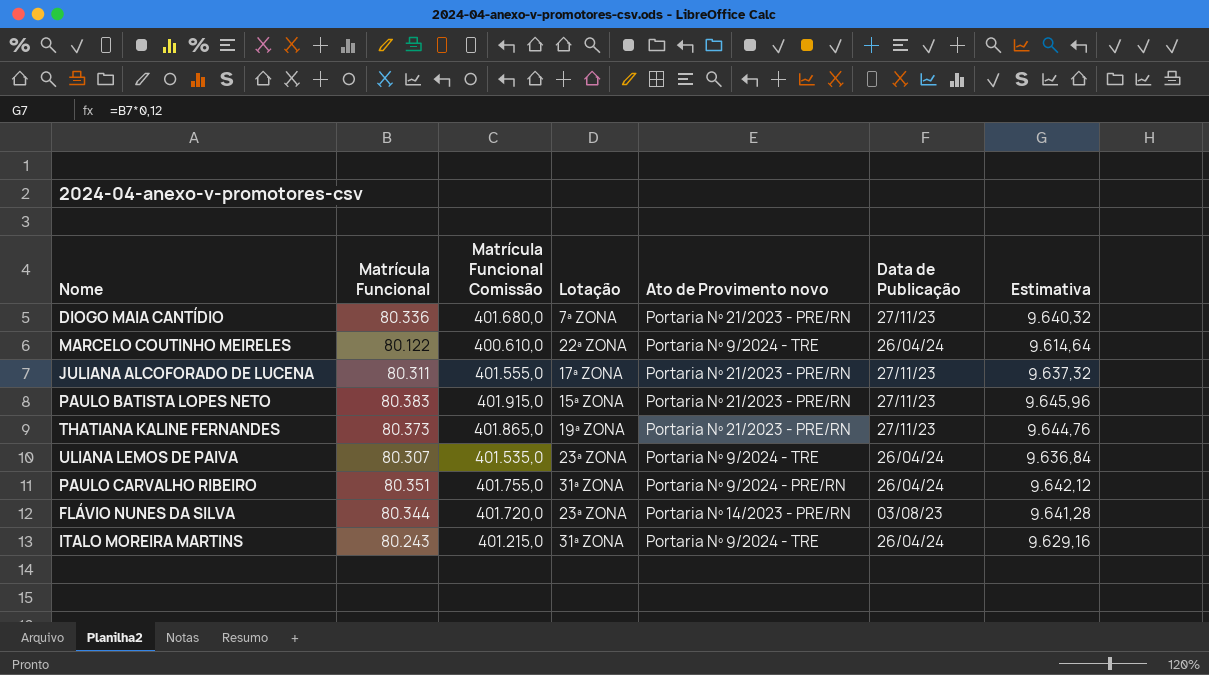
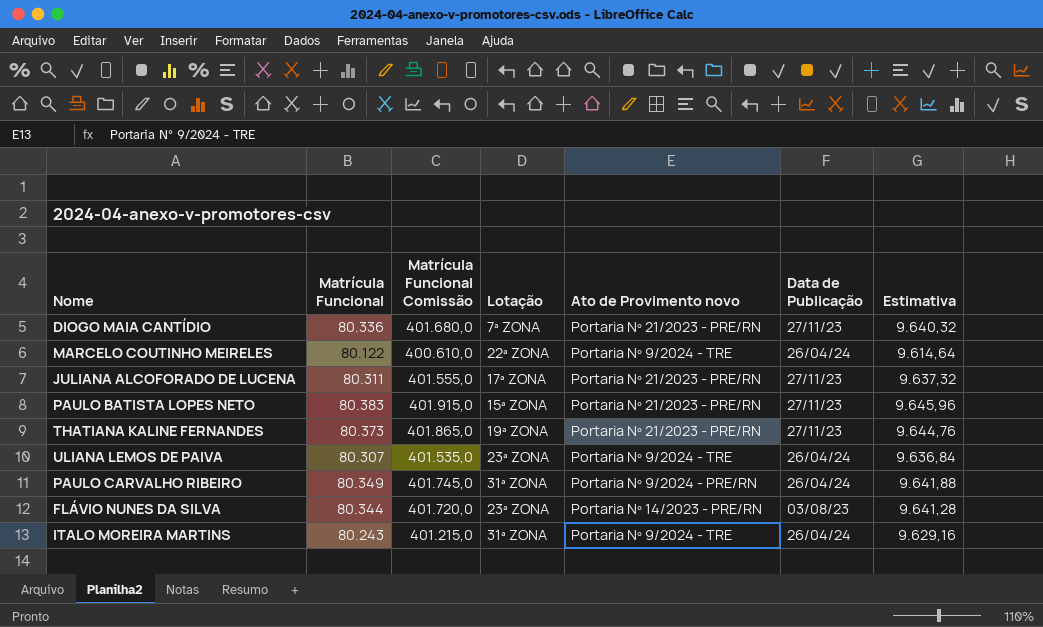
PAULO CARVALHO RIBEIRO | Matrícula Funcional: 80.351 -> 80.349
PAULO CARVALHO RIBEIRO | Matrícula Funcional Comissão: 401.755,0 -> 401.745,0
PAULO CARVALHO RIBEIRO | Estimativa: 9.642,12 -> 9.641,88

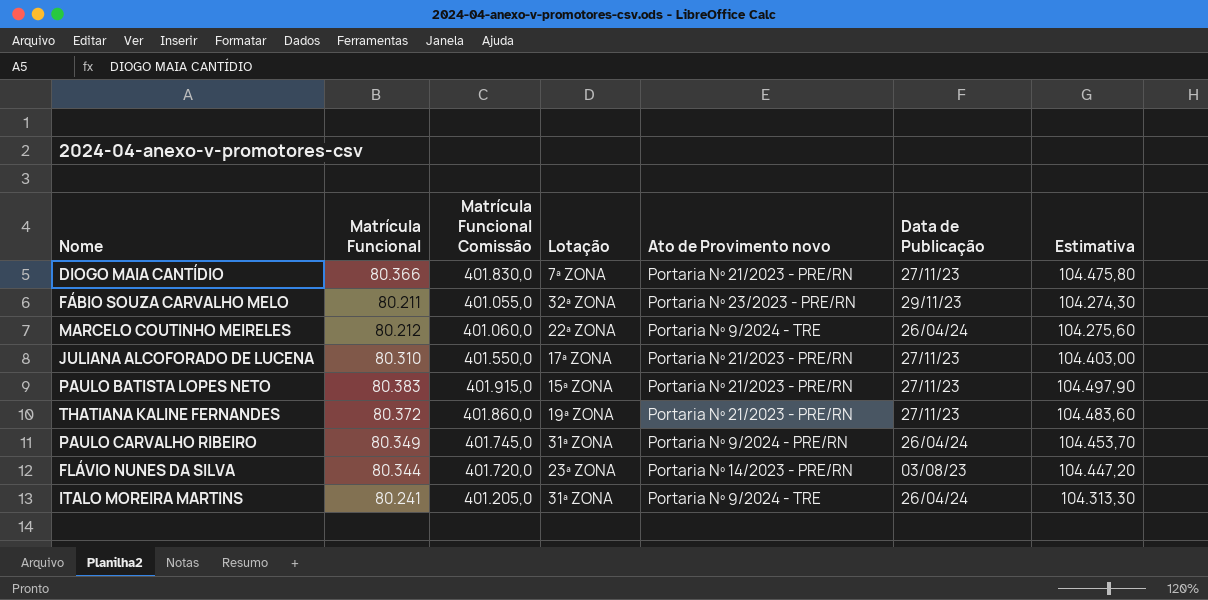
column Estimativa | formula: [Matrícula Funcional] * 0,12 -> [Matrícula Funcional] * 1,3
row ULIANA LEMOS DE PAIVA: 80.307 | 401.535,0 | 23ª ZONA | Portaria Nº 9/2024 - TRE | 26/04/24 | 9.636,84 -> none
DIOGO MAIA CANTÍDIO | Matrícula Funcional: 80.336 -> 80.366
DIOGO MAIA CANTÍDIO | Matrícula Funcional Comissão: 401.680,0 -> 401.830,0
row FÁBIO SOUZA CARVALHO MELO: none -> 80.211 | 401.055,0 | 32ª ZONA | Portaria Nº 23/2023 - PRE/RN | 29/11/23 | 104.274,30
MARCELO COUTINHO MEIRELES | Matrícula Funcional: 80.122 -> 80.212
MARCELO COUTINHO MEIRELES | Matrícula Funcional Comissão: 400.610,0 -> 401.060,0
JULIANA ALCOFORADO DE LUCENA | Matrícula Funcional: 80.311 -> 80.310
JULIANA ALCOFORADO DE LUCENA | Matrícula Funcional Comissão: 401.555,0 -> 401.550,0
THATIANA KALINE FERNANDES | Matrícula Funcional: 80.373 -> 80.372
THATIANA KALINE FERNANDES | Matrícula Funcional Comissão: 401.865,0 -> 401.860,0
ITALO MOREIRA MARTINS | Matrícula Funcional: 80.243 -> 80.241
ITALO MOREIRA MARTINS | Matrícula Funcional Comissão: 401.215,0 -> 401.205,0

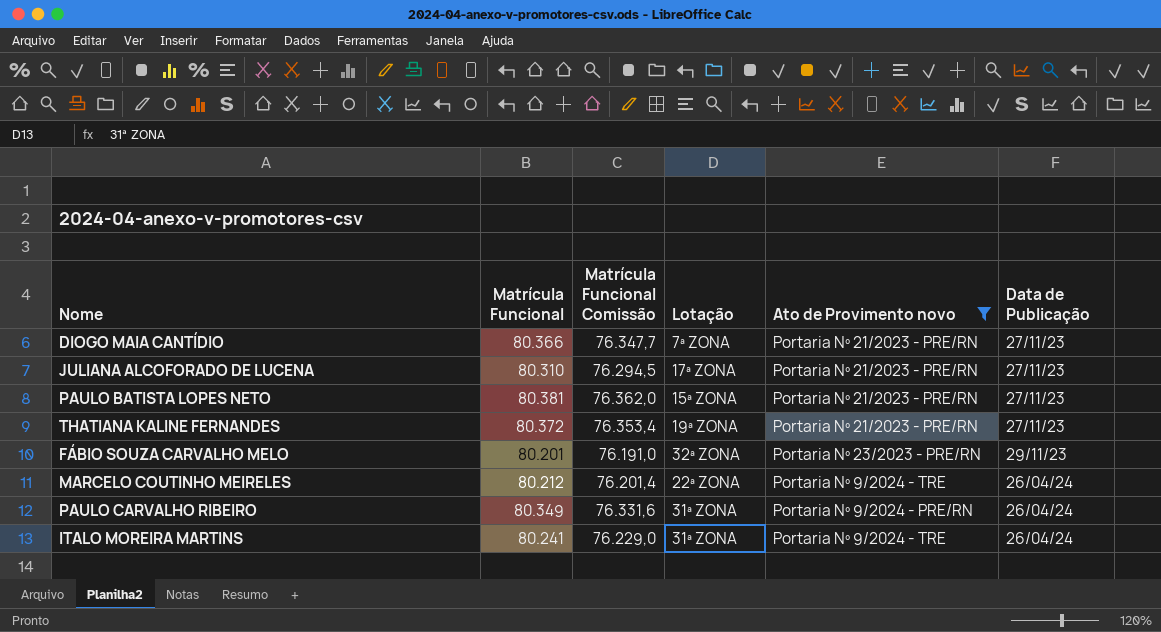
filter: none -> Ato de Provimento novo != Portaria Nº 14/2023 - PRE/RN
row order: none -> Data de Publicação ascending
column Estimativa | formula: [Matrícula Funcional] * 1,3 -> none
column Matrícula Funcional Comissão | formula: [Matrícula Funcional] * 5 -> [Matrícula Funcional] * 0,95
PAULO BATISTA LOPES NETO | Matrícula Funcional: 80.383 -> 80.381
FÁBIO SOUZA CARVALHO MELO | Matrícula Funcional: 80.211 -> 80.201

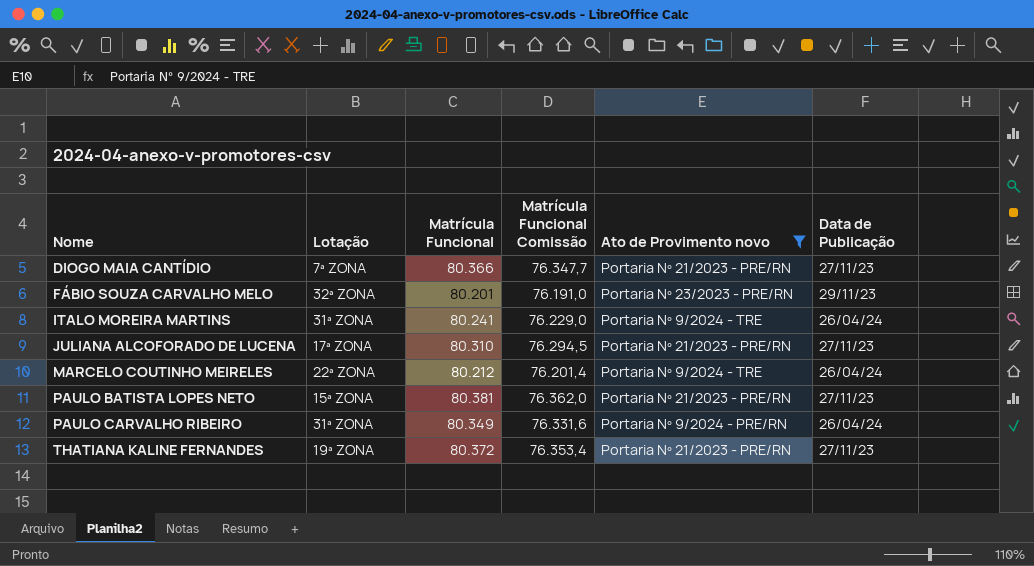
row order: Data de Publicação ascending -> Nome ascending
column Lotação | position: 4 -> 2

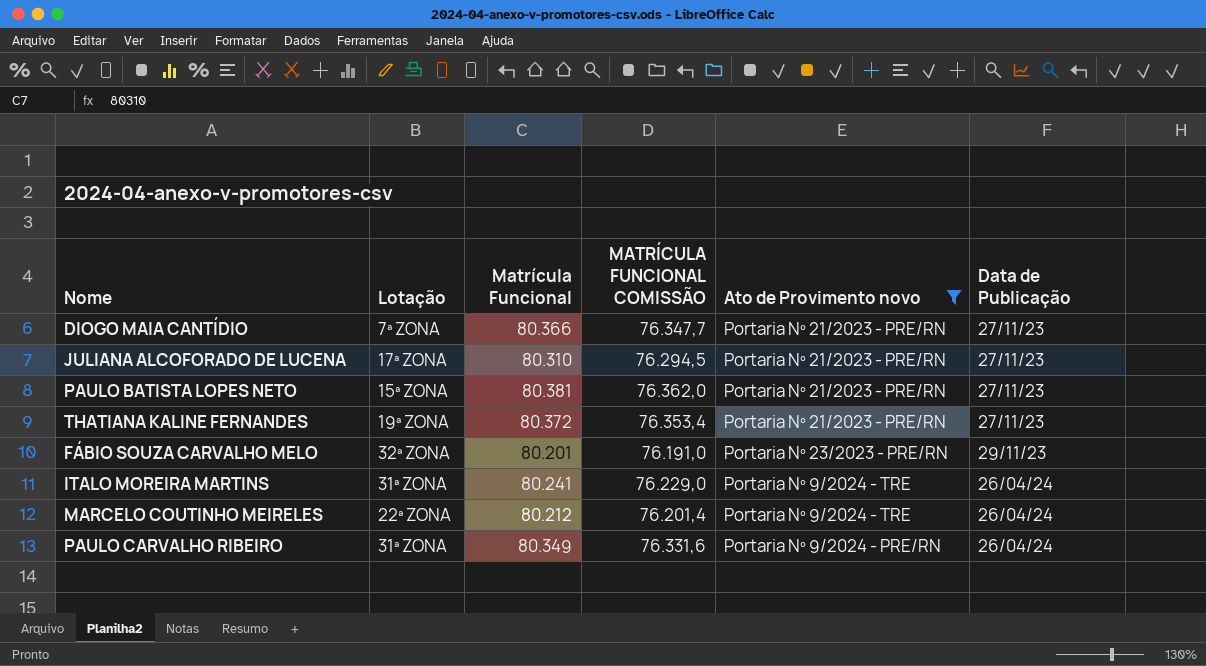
row order: Nome ascending -> Data de Publicação ascending
column name: Matrícula Funcional Comissão -> MATRÍCULA FUNCIONAL COMISSÃO

